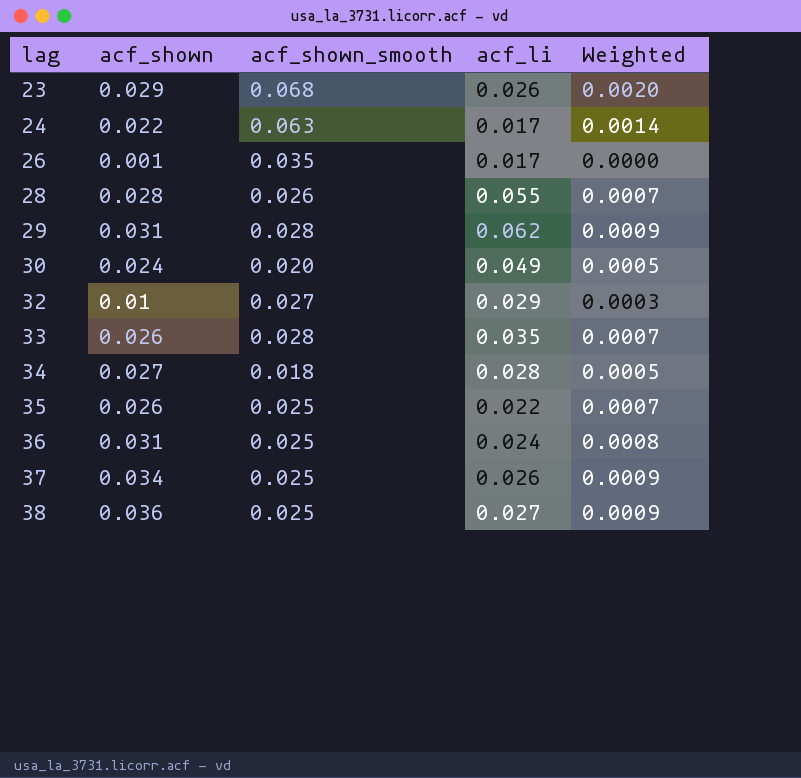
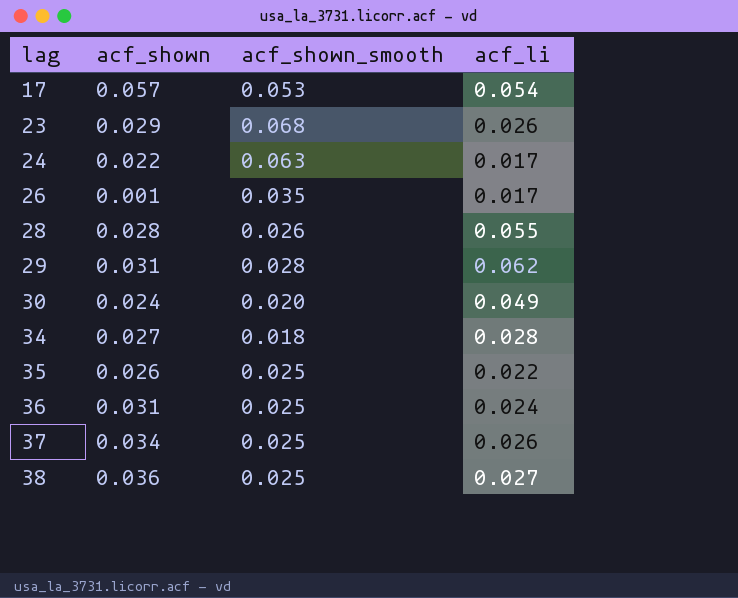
column Weighted | formula: [acf_shown] * [acf_shown_smooth] -> none
row 32: 0.01 | 0.027 | 0.029 | 0.0003 -> none
row 33: 0.026 | 0.028 | 0.035 | 0.0007 -> none
row 17: none -> 0.057 | 0.053 | 0.054

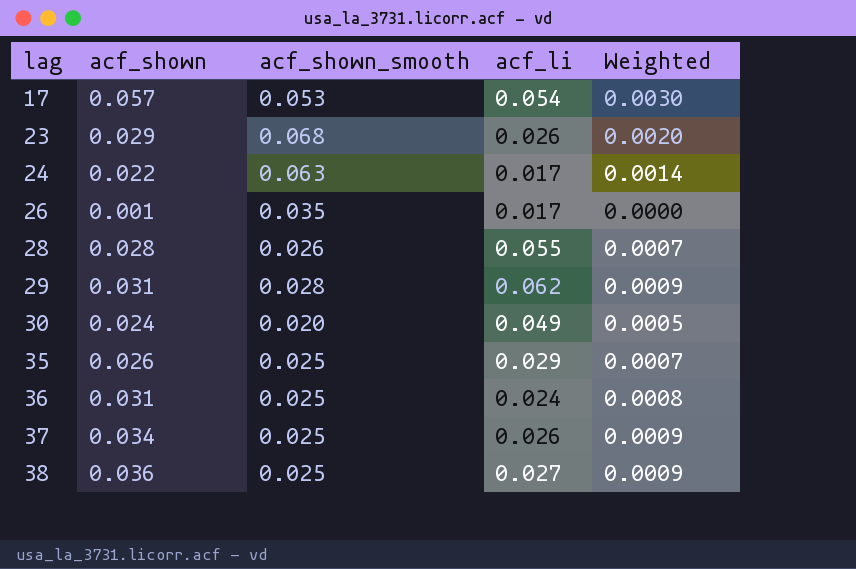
column Weighted | formula: none -> [acf_shown] * [acf_shown_smooth]
row 34: 0.027 | 0.018 | 0.028 -> none
35 | acf_li: 0.022 -> 0.029

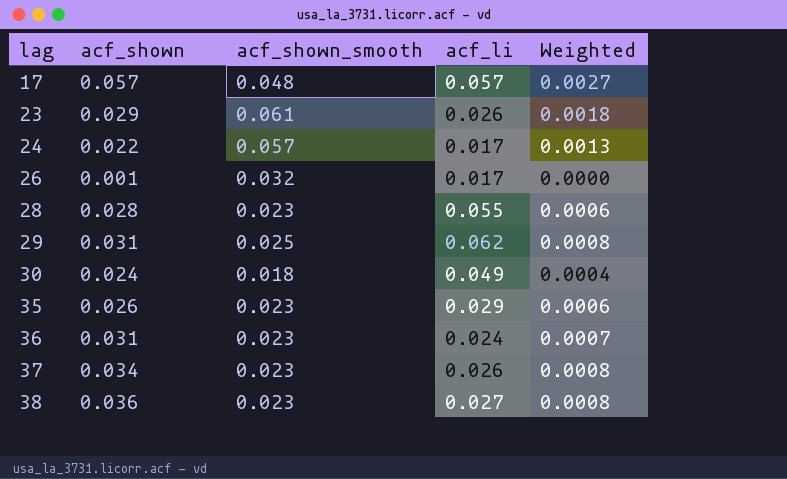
17 | acf_shown_smooth: 0.053 -> 0.048
17 | acf_li: 0.054 -> 0.057
17 | Weighted: 0.0030 -> 0.0027
23 | acf_shown_smooth: 0.068 -> 0.061
23 | Weighted: 0.0020 -> 0.0018
24 | acf_shown_smooth: 0.063 -> 0.057
24 | Weighted: 0.0014 -> 0.0013
26 | acf_shown_smooth: 0.035 -> 0.032
28 | acf_shown_smooth: 0.026 -> 0.023
28 | Weighted: 0.0007 -> 0.0006
29 | acf_shown_smooth: 0.028 -> 0.025
29 | Weighted: 0.0009 -> 0.0008
30 | acf_shown_smooth: 0.020 -> 0.018
30 | Weighted: 0.0005 -> 0.0004
35 | acf_shown_smooth: 0.025 -> 0.023
35 | Weighted: 0.0007 -> 0.0006
36 | acf_shown_smooth: 0.025 -> 0.023
36 | Weighted: 0.0008 -> 0.0007
37 | acf_shown_smooth: 0.025 -> 0.023
37 | Weighted: 0.0009 -> 0.0008
38 | acf_shown_smooth: 0.025 -> 0.023
38 | Weighted: 0.0009 -> 0.0008

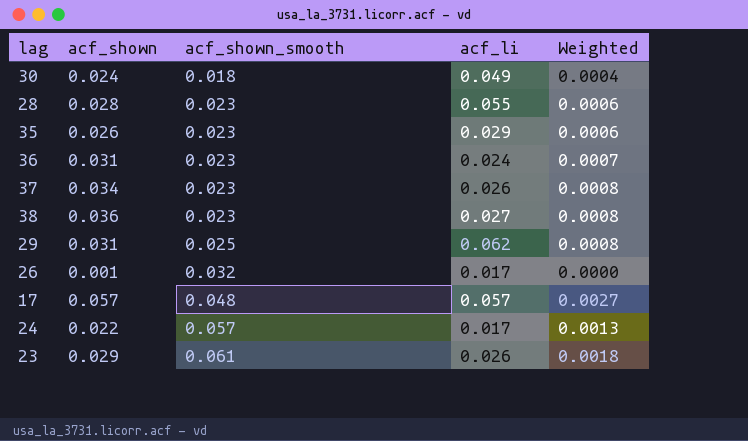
row order: lag ascending -> acf_shown_smooth ascending

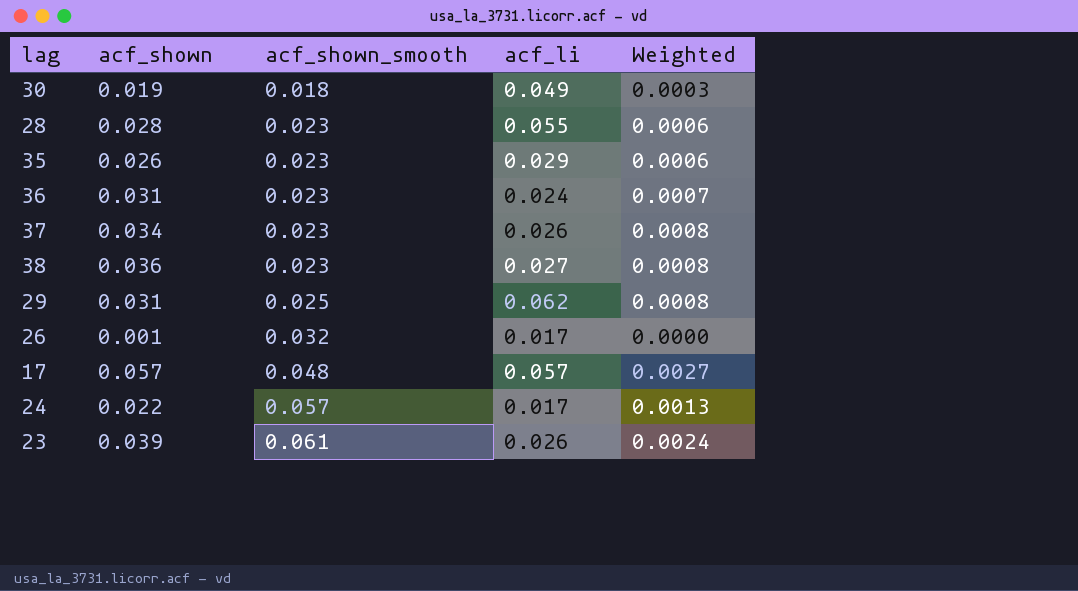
30 | acf_shown: 0.024 -> 0.019
30 | Weighted: 0.0004 -> 0.0003
23 | acf_shown: 0.029 -> 0.039
23 | Weighted: 0.0018 -> 0.0024

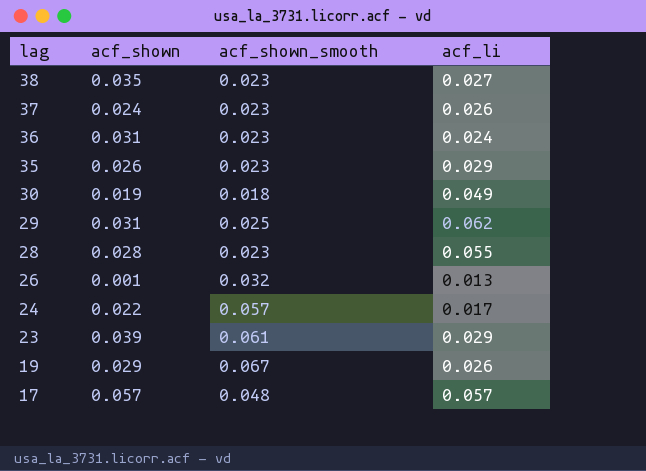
row order: acf_shown_smooth ascending -> lag descending
column Weighted | formula: [acf_shown] * [acf_shown_smooth] -> none
38 | acf_shown: 0.036 -> 0.035
37 | acf_shown: 0.034 -> 0.024
26 | acf_li: 0.017 -> 0.013
23 | acf_li: 0.026 -> 0.029
row 19: none -> 0.029 | 0.067 | 0.026

